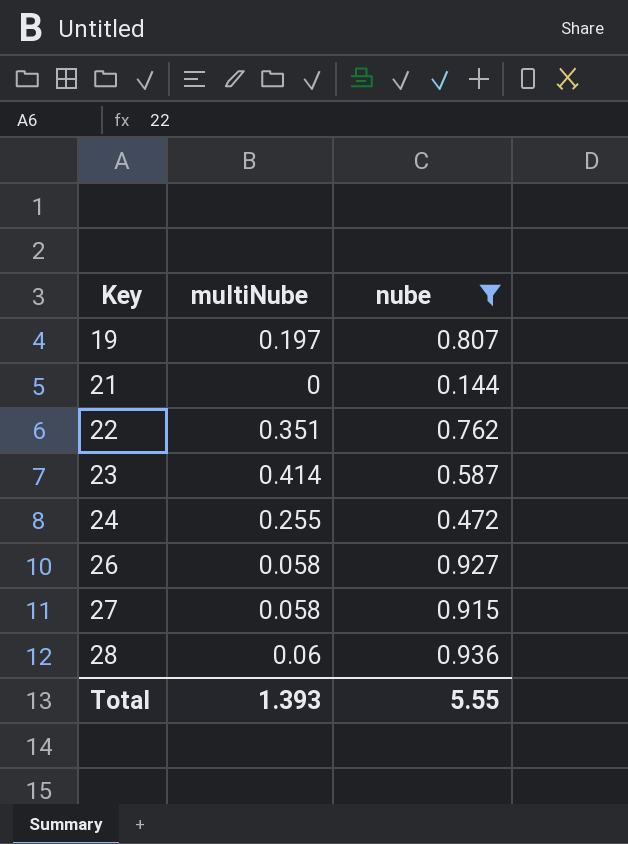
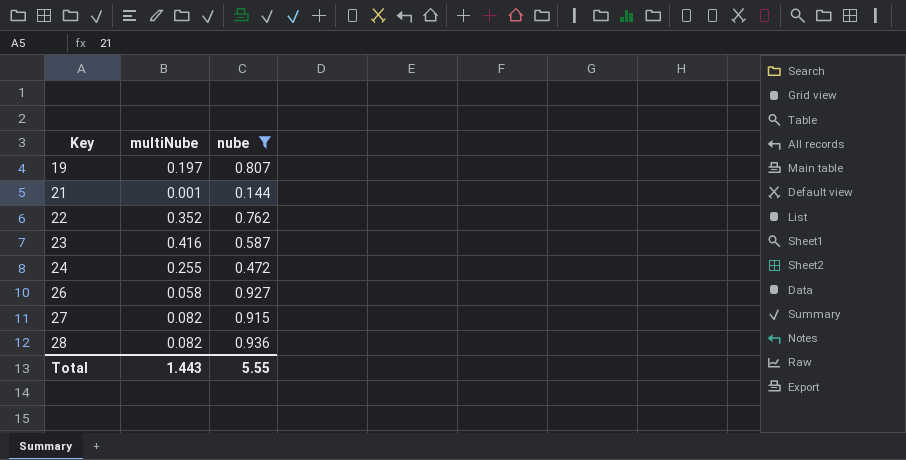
21 | multiNube: 0 -> 0.001
22 | multiNube: 0.351 -> 0.352
23 | multiNube: 0.414 -> 0.416
27 | multiNube: 0.058 -> 0.082
28 | multiNube: 0.06 -> 0.082
Total | multiNube: 1.393 -> 1.443

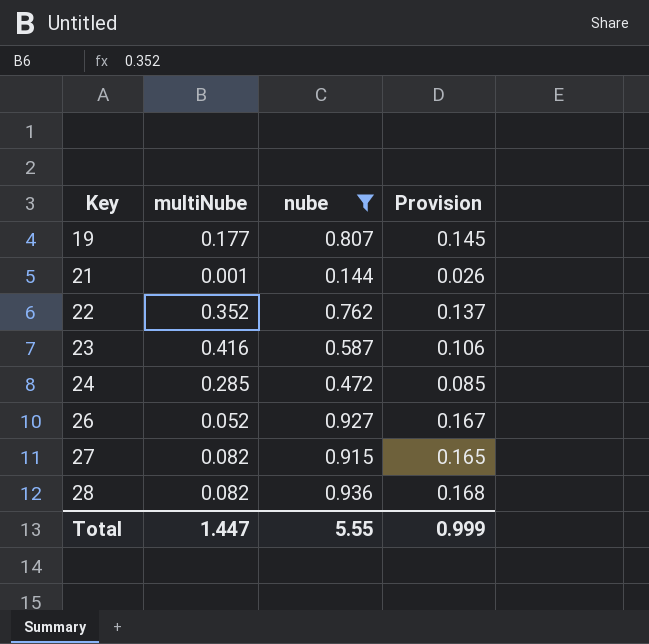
column Provision | formula: none -> [nube] * 0.18
19 | multiNube: 0.197 -> 0.177
24 | multiNube: 0.255 -> 0.285
26 | multiNube: 0.058 -> 0.052
Total | multiNube: 1.443 -> 1.447

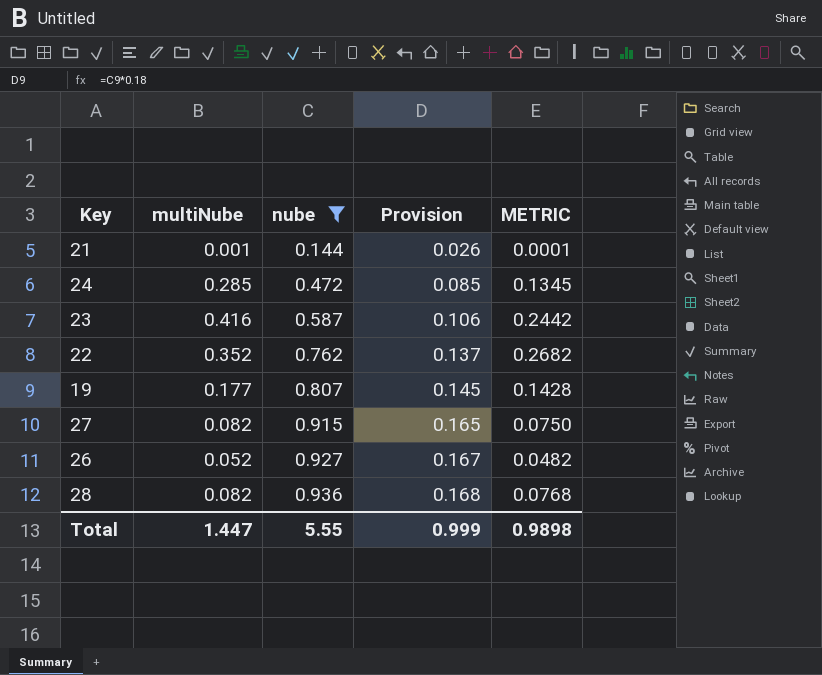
row order: Key ascending -> nube ascending
column METRIC | formula: none -> [multiNube] * [nube]

